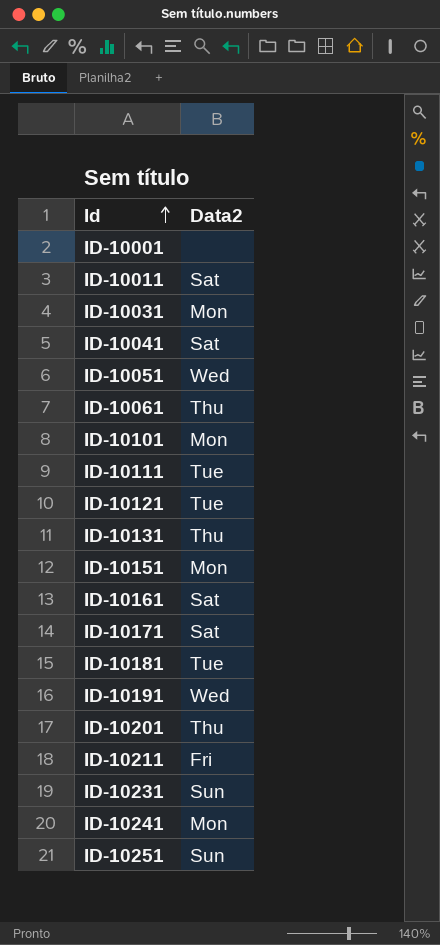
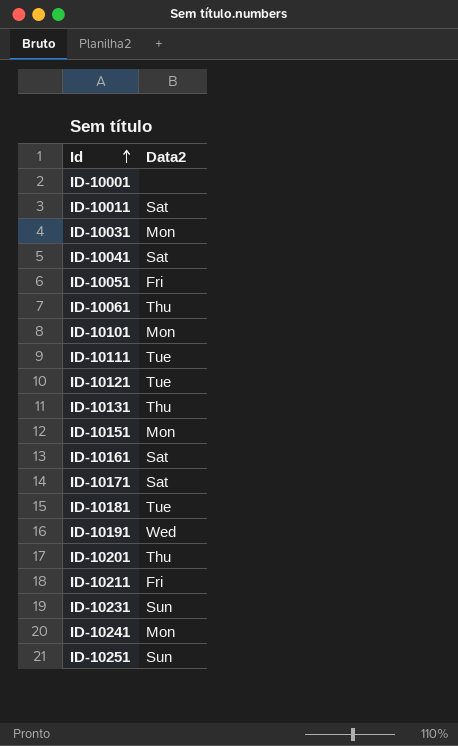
ID-10051 | Data2: Wed -> Fri

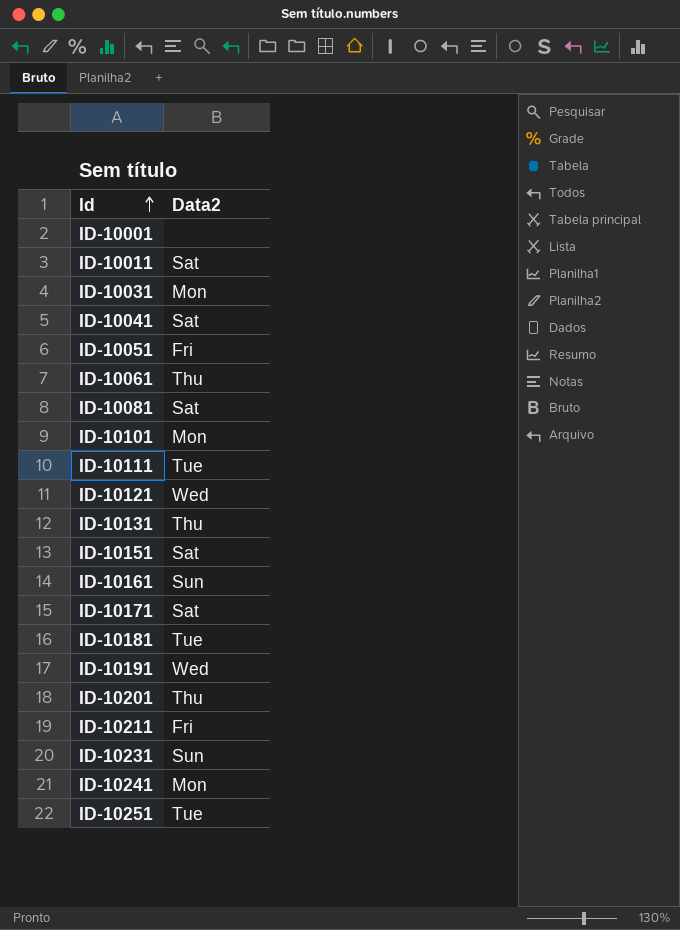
row ID-10081: none -> Sat
ID-10121 | Data2: Tue -> Wed
ID-10151 | Data2: Mon -> Sat
ID-10161 | Data2: Sat -> Sun
ID-10251 | Data2: Sun -> Tue

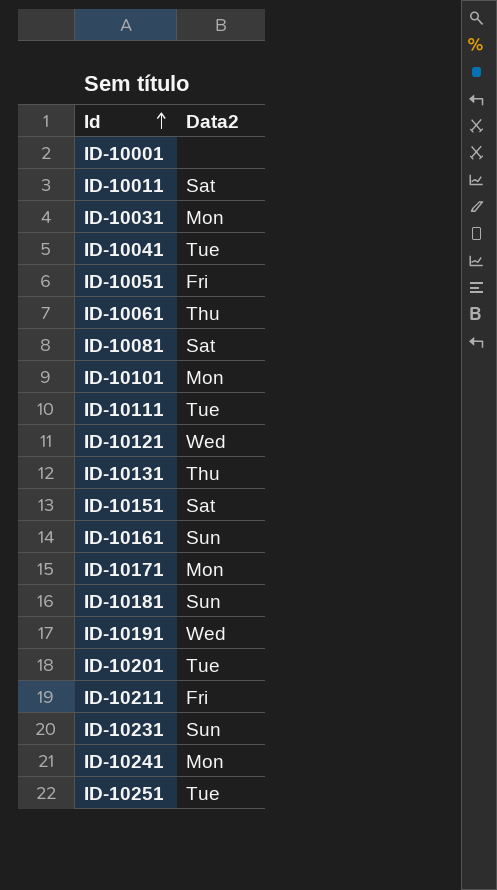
ID-10041 | Data2: Sat -> Tue
ID-10171 | Data2: Sat -> Mon
ID-10181 | Data2: Tue -> Sun
ID-10201 | Data2: Thu -> Tue

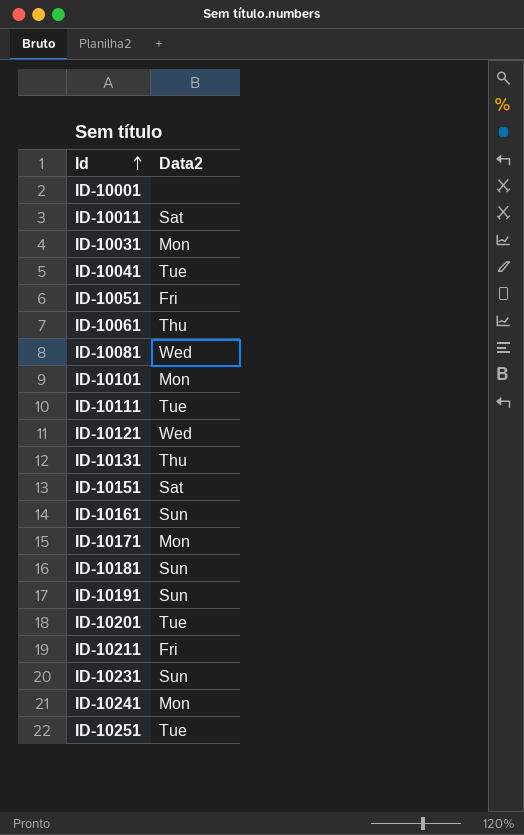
ID-10081 | Data2: Sat -> Wed
ID-10191 | Data2: Wed -> Sun

